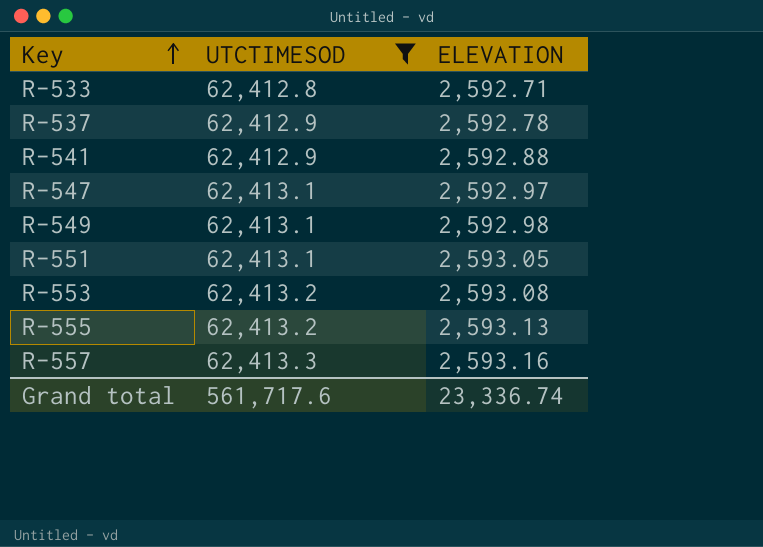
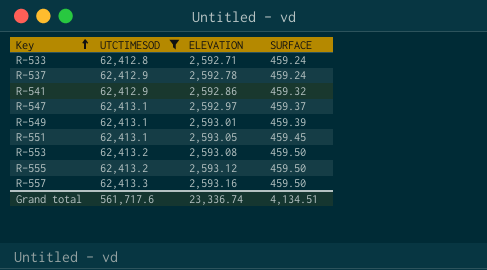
column SURFACE | position: none -> 4
R-541 | ELEVATION: 2,592.88 -> 2,592.86
R-549 | ELEVATION: 2,592.98 -> 2,593.01
R-555 | ELEVATION: 2,593.13 -> 2,593.12

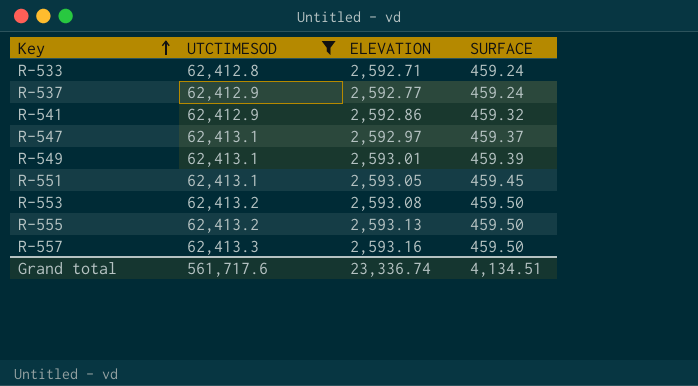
R-537 | ELEVATION: 2,592.78 -> 2,592.77
R-555 | ELEVATION: 2,593.12 -> 2,593.13

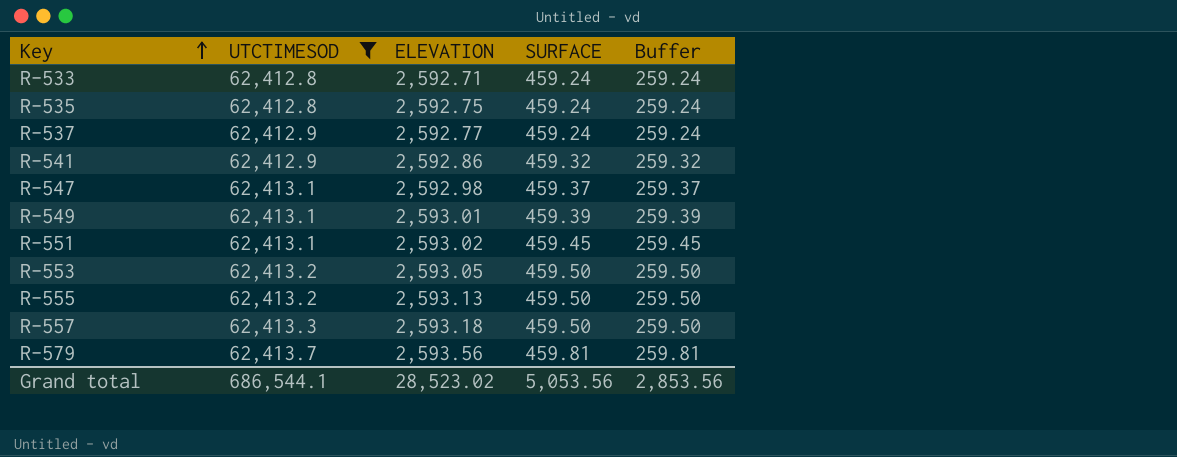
column Buffer | formula: none -> [SURFACE] - 200
row R-535: none -> 62,412.8 | 2,592.75 | 459.24 | 259.24
R-547 | ELEVATION: 2,592.97 -> 2,592.98
R-551 | ELEVATION: 2,593.05 -> 2,593.02
R-553 | ELEVATION: 2,593.08 -> 2,593.05
R-557 | ELEVATION: 2,593.16 -> 2,593.18
row R-579: none -> 62,413.7 | 2,593.56 | 459.81 | 259.81
Grand total | UTCTIMESOD: 561,717.6 -> 686,544.1
Grand total | ELEVATION: 23,336.74 -> 28,523.02
Grand total | SURFACE: 4,134.51 -> 5,053.56

